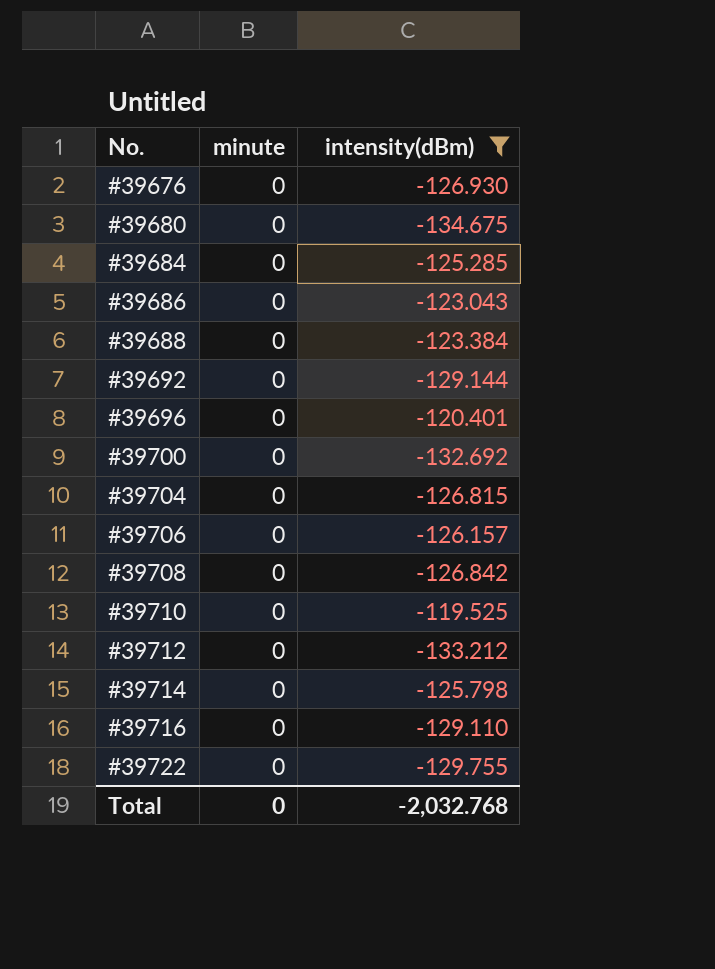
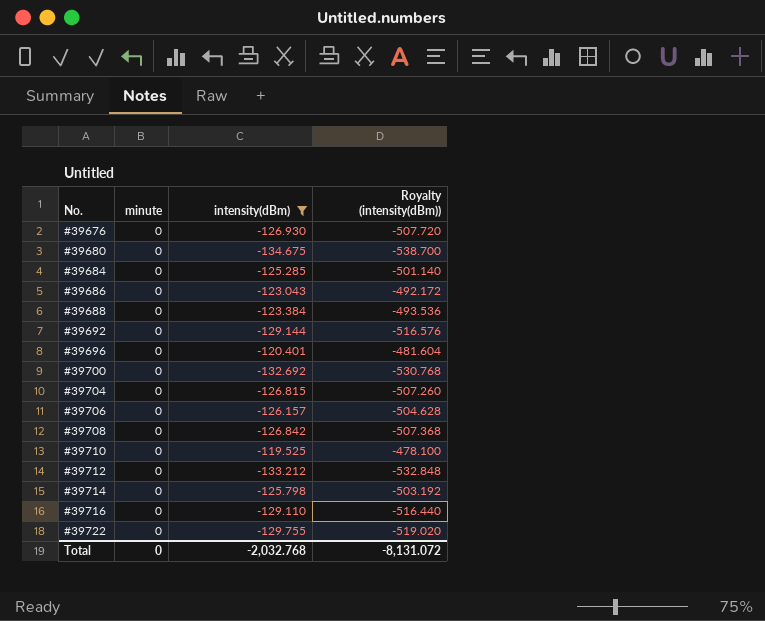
column Royalty (intensity(dBm)) | formula: none -> [intensity(dBm)] * 4

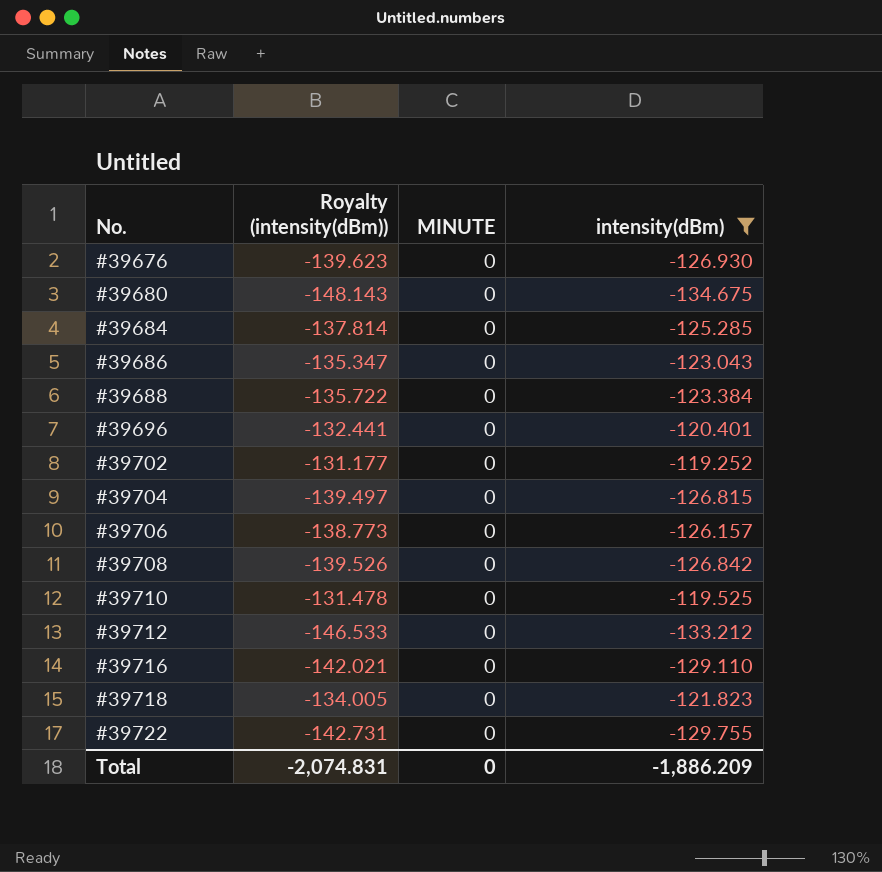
column Royalty (intensity(dBm)) | formula: [intensity(dBm)] * 4 -> [intensity(dBm)] * 1.1
column Royalty (intensity(dBm)) | position: 4 -> 2
column name: minute -> MINUTE
row #39692: 0 | -129.144 | -516.576 -> none
row #39700: 0 | -132.692 | -530.768 -> none
row #39714: 0 | -125.798 | -503.192 -> none
row #39702: none -> -131.177 | 0 | -119.252
row #39718: none -> -134.005 | 0 | -121.823
Total | Royalty (intensity(dBm)): -8,131.072 -> -2,074.831
Total | intensity(dBm): -2,032.768 -> -1,886.209

